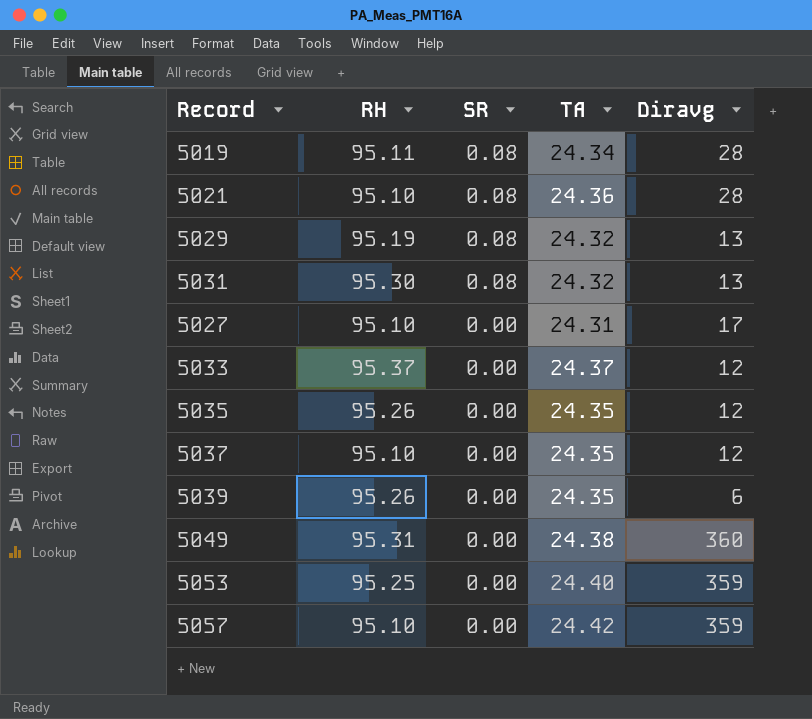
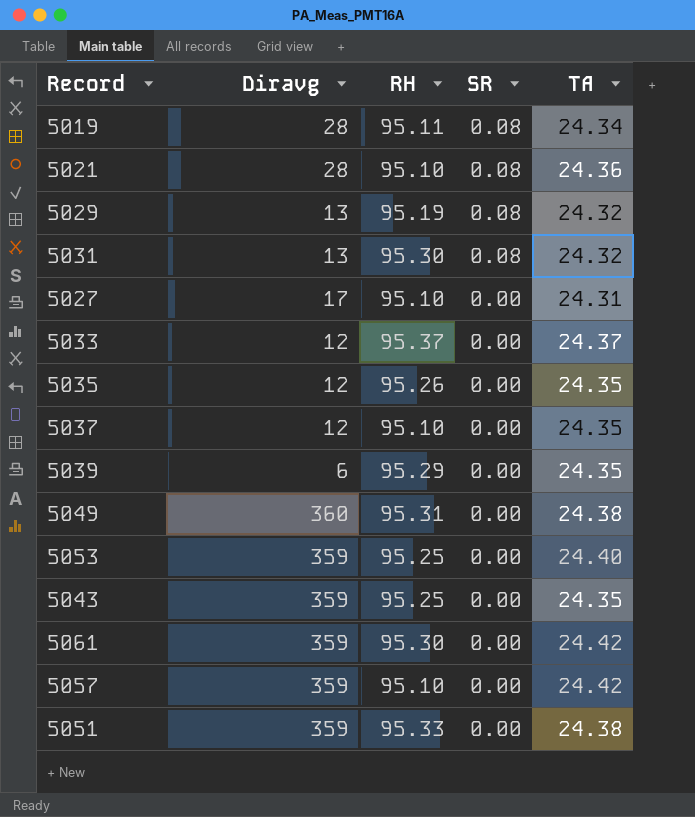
column Diravg | position: 5 -> 2
5039 | RH: 95.26 -> 95.29
row 5043: none -> 359 | 95.25 | 0.00 | 24.35
row 5061: none -> 359 | 95.30 | 0.00 | 24.42
row 5051: none -> 359 | 95.33 | 0.00 | 24.38

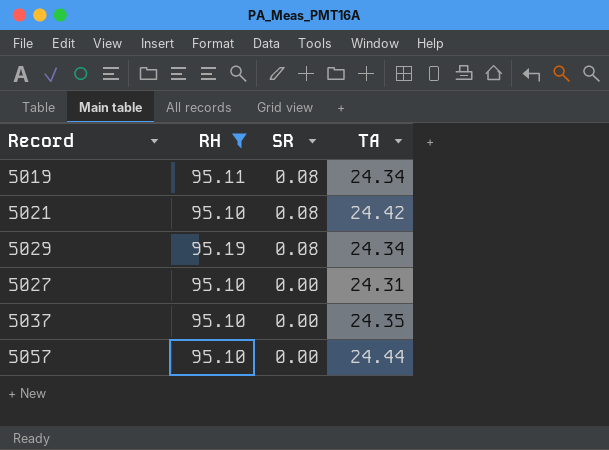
filter: none -> RH <= 95.19
column Diravg | position: 2 -> none
5021 | TA: 24.36 -> 24.42
5029 | TA: 24.32 -> 24.34
5057 | TA: 24.42 -> 24.44

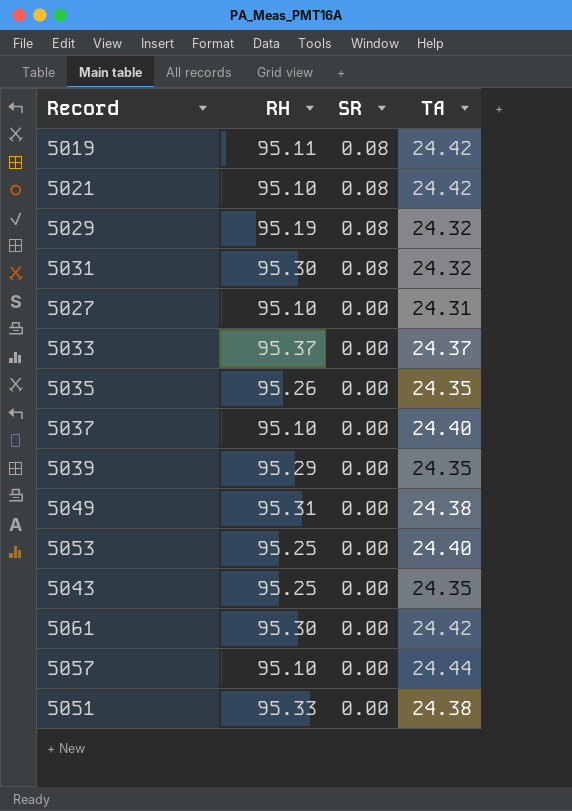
filter: RH <= 95.19 -> none
5019 | TA: 24.34 -> 24.42
5029 | TA: 24.34 -> 24.32
5037 | TA: 24.35 -> 24.40

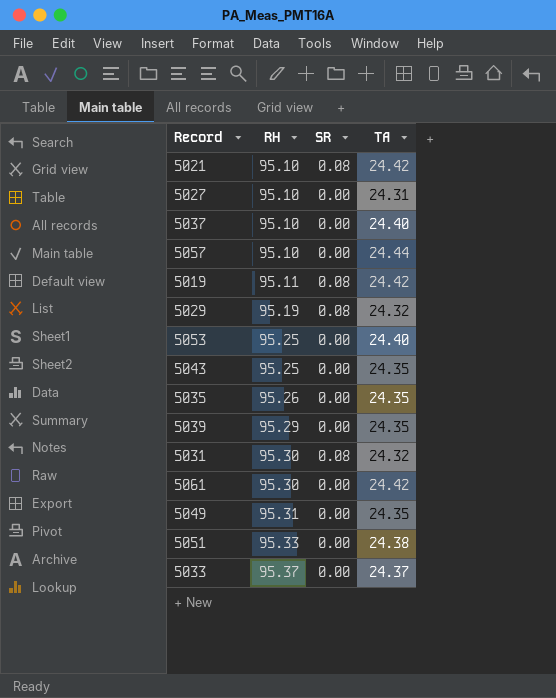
row order: SR descending -> RH ascending
5049 | TA: 24.38 -> 24.35

